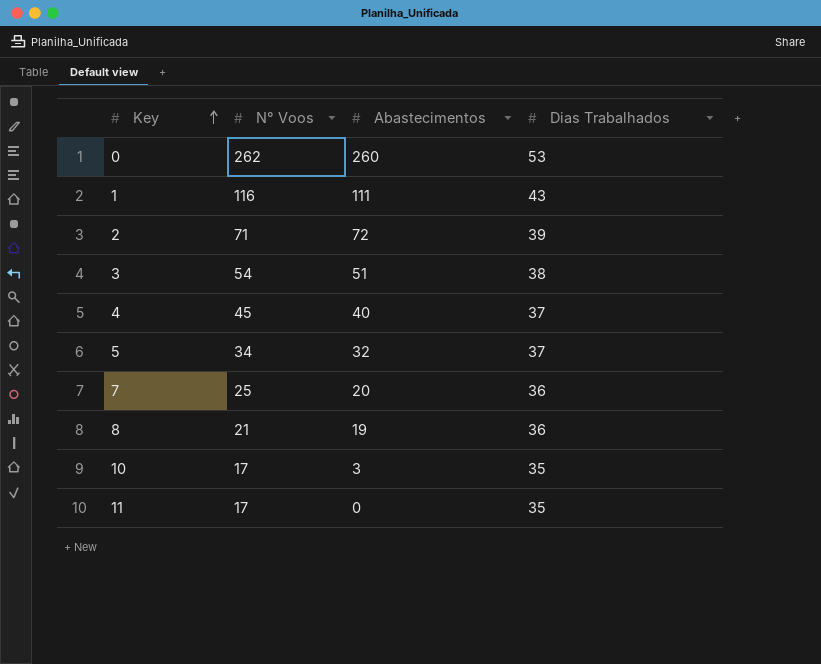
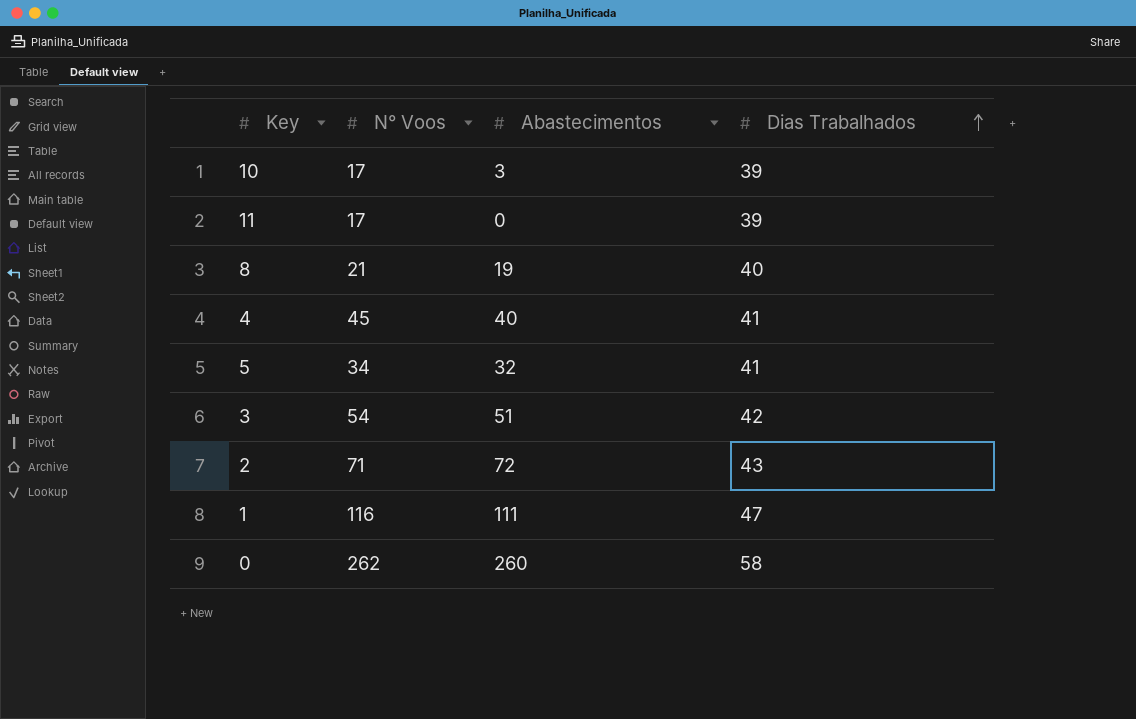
row order: Key ascending -> Dias Trabalhados ascending
row 7: 25 | 20 | 36 -> none
10 | Dias Trabalhados: 35 -> 39
11 | Dias Trabalhados: 35 -> 39
8 | Dias Trabalhados: 36 -> 40
4 | Dias Trabalhados: 37 -> 41
5 | Dias Trabalhados: 37 -> 41
3 | Dias Trabalhados: 38 -> 42
2 | Dias Trabalhados: 39 -> 43
1 | Dias Trabalhados: 43 -> 47
0 | Dias Trabalhados: 53 -> 58

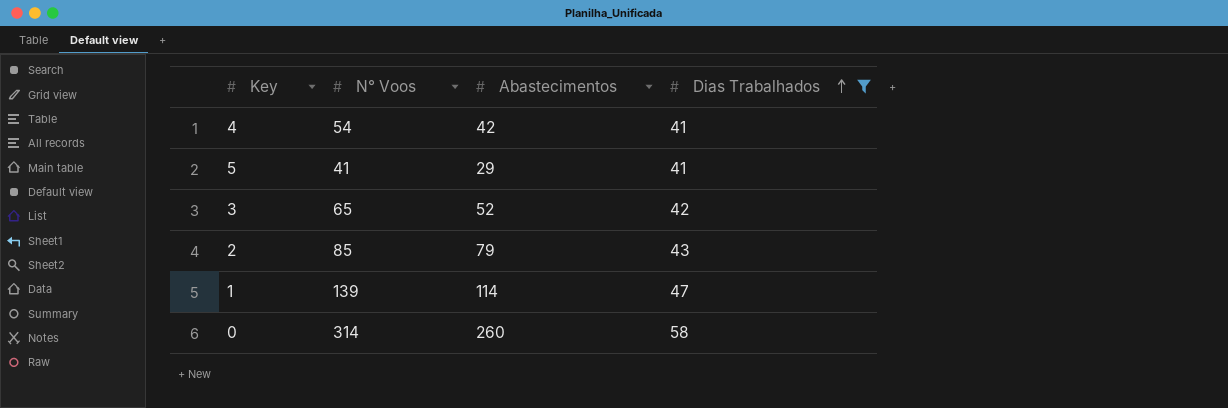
filter: none -> Dias Trabalhados >= 41
4 | N° Voos: 45 -> 54
4 | Abastecimentos: 40 -> 42
5 | N° Voos: 34 -> 41
5 | Abastecimentos: 32 -> 29
3 | N° Voos: 54 -> 65
3 | Abastecimentos: 51 -> 52
2 | N° Voos: 71 -> 85
2 | Abastecimentos: 72 -> 79
1 | N° Voos: 116 -> 139
1 | Abastecimentos: 111 -> 114
0 | N° Voos: 262 -> 314

